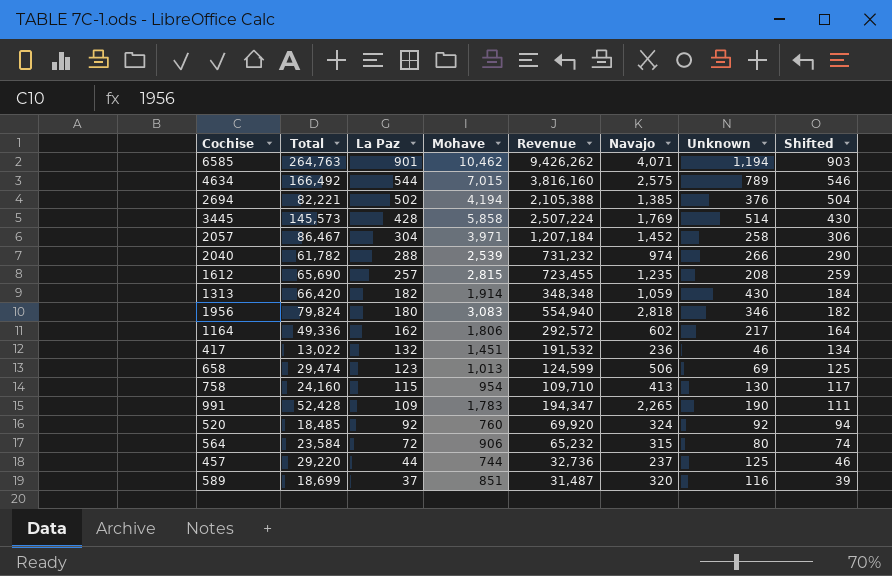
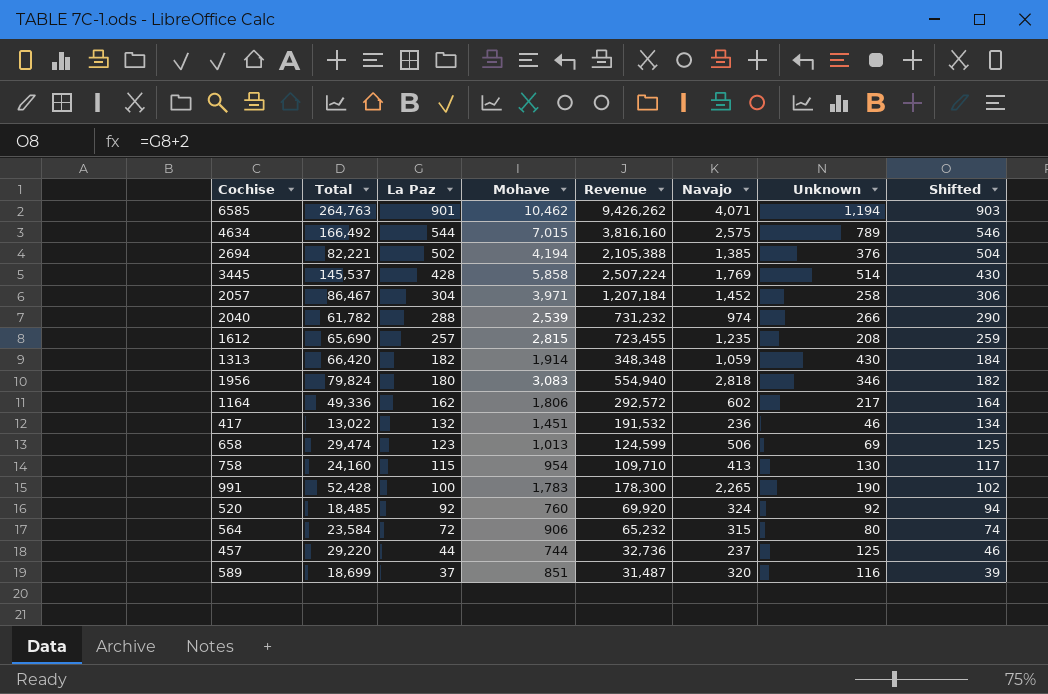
3445 | Total: 145,573 -> 145,537
991 | La Paz: 109 -> 100
991 | Revenue: 194,347 -> 178,300
991 | Shifted: 111 -> 102

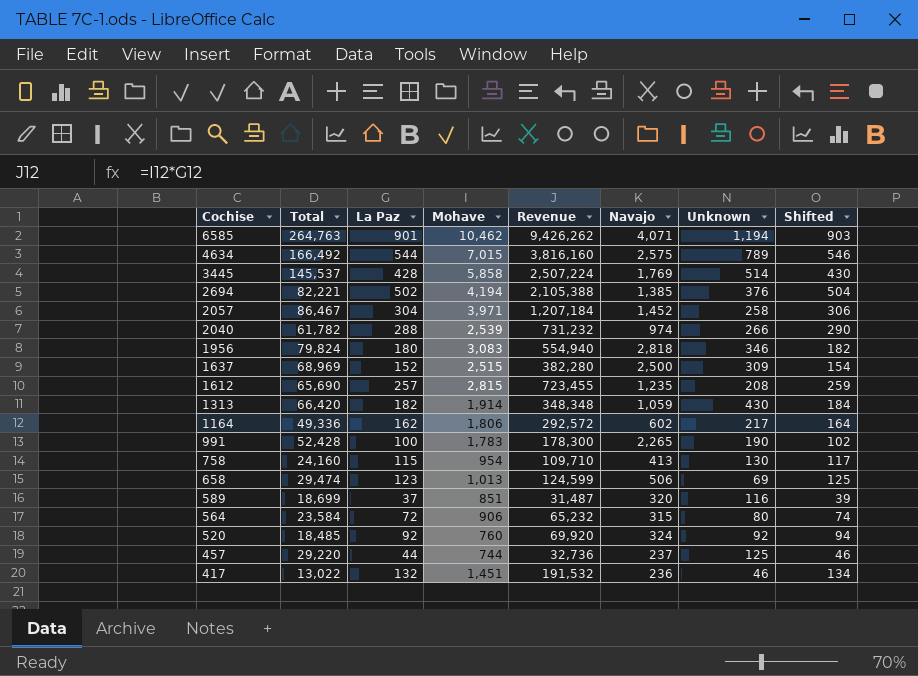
row order: La Paz descending -> Cochise descending
row 1637: none -> 68,969 | 152 | 2,515 | 382,280 | 2,500 | 309 | 154

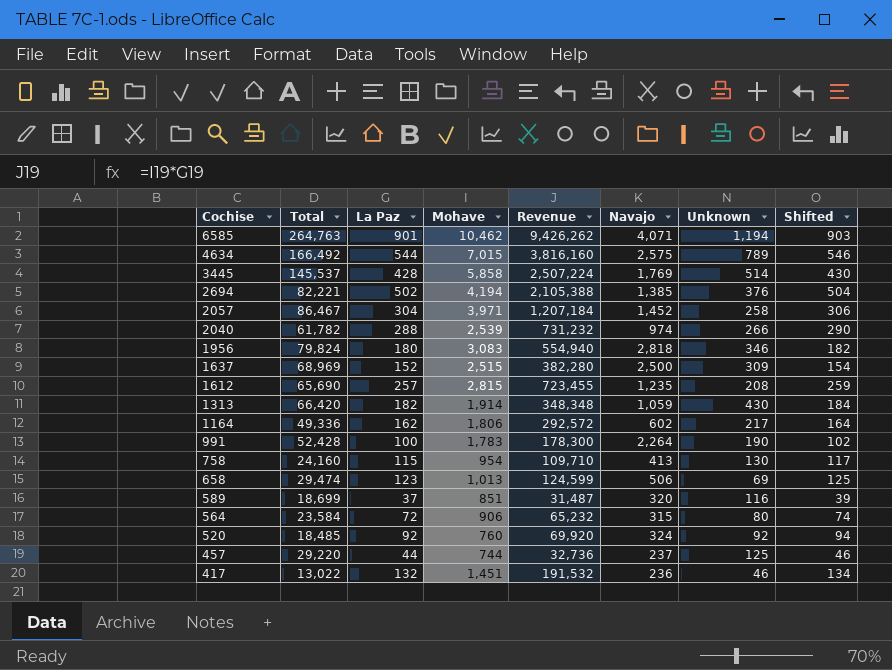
991 | Navajo: 2,265 -> 2,264

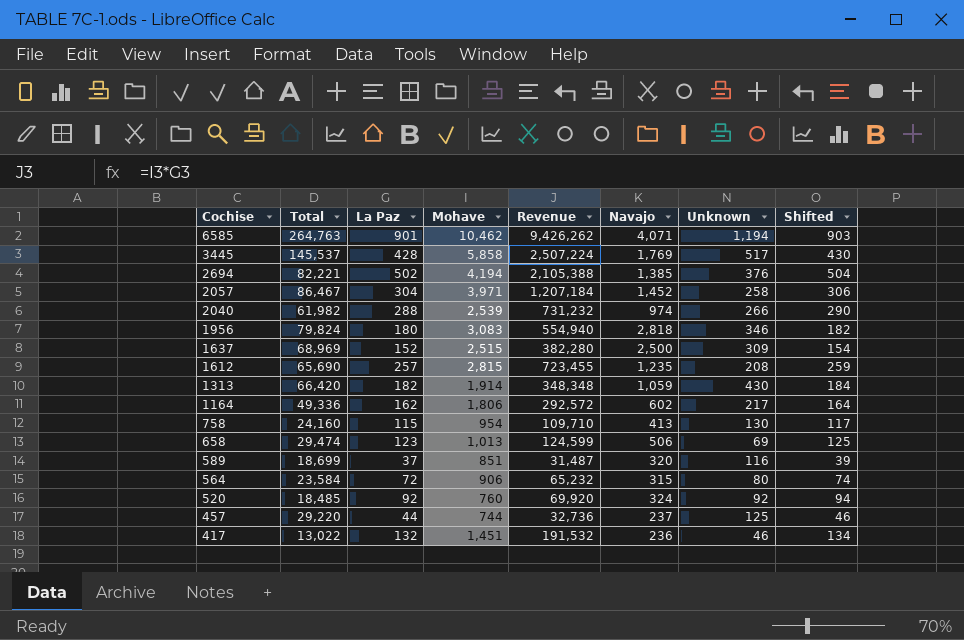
row 4634: 166,492 | 544 | 7,015 | 3,816,160 | 2,575 | 789 | 546 -> none
row 991: 52,428 | 100 | 1,783 | 178,300 | 2,264 | 190 | 102 -> none
3445 | Unknown: 514 -> 517
2040 | Total: 61,782 -> 61,982

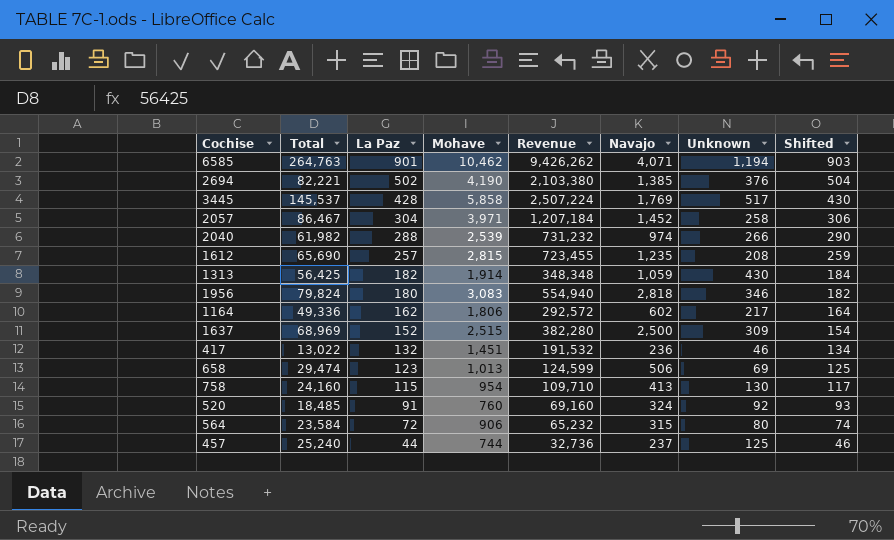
row order: Cochise descending -> La Paz descending
row 589: 18,699 | 37 | 851 | 31,487 | 320 | 116 | 39 -> none
2694 | Mohave: 4,194 -> 4,190
2694 | Revenue: 2,105,388 -> 2,103,380
1313 | Total: 66,420 -> 56,425
520 | La Paz: 92 -> 91
520 | Revenue: 69,920 -> 69,160
520 | Shifted: 94 -> 93
457 | Total: 29,220 -> 25,240

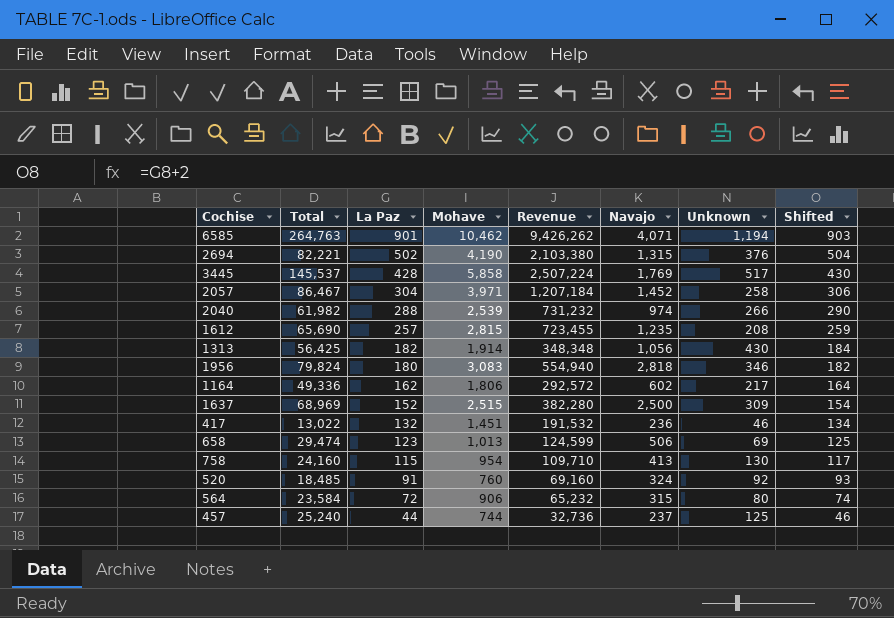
2694 | Navajo: 1,385 -> 1,315
1313 | Navajo: 1,059 -> 1,056

